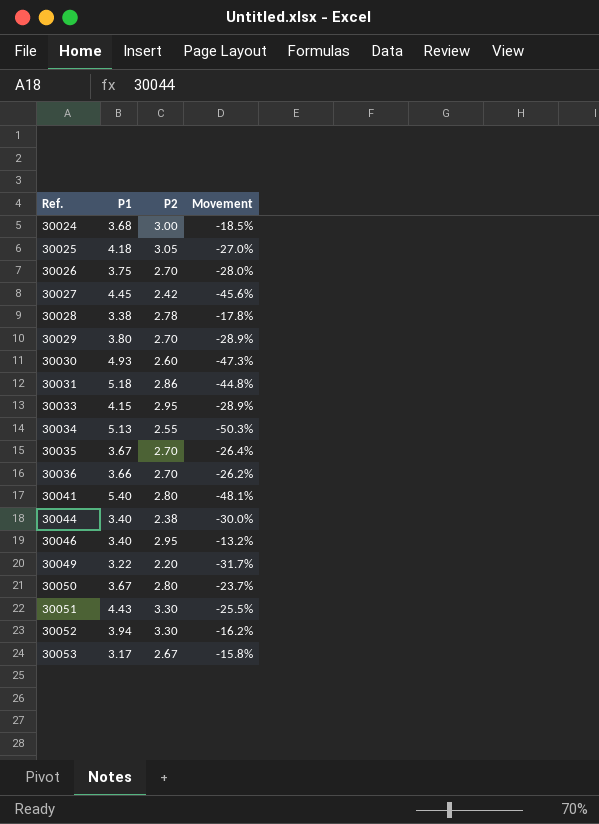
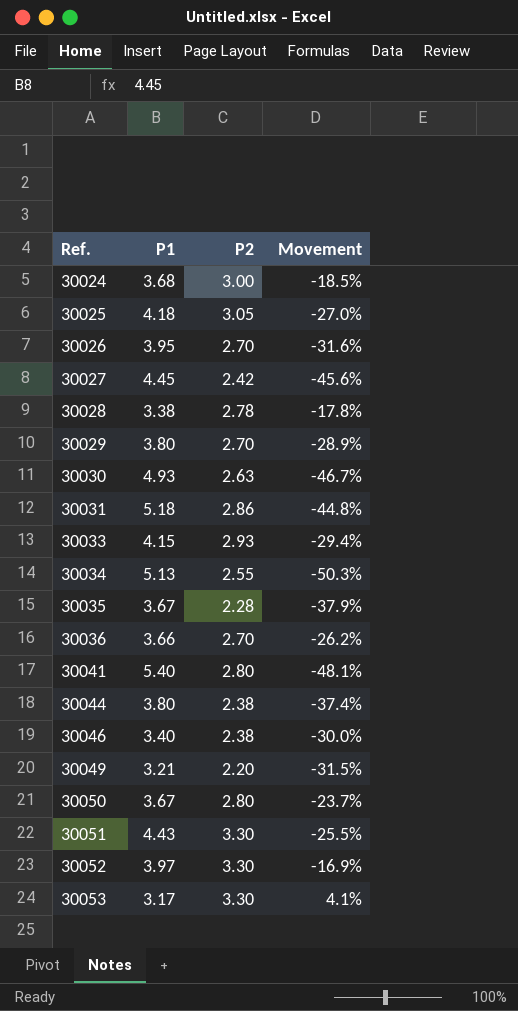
30026 | P1: 3.75 -> 3.95
30026 | Movement: -28.0% -> -31.6%
30030 | P2: 2.60 -> 2.63
30030 | Movement: -47.3% -> -46.7%
30033 | P2: 2.95 -> 2.93
30033 | Movement: -28.9% -> -29.4%
30035 | P2: 2.70 -> 2.28
30035 | Movement: -26.4% -> -37.9%
30044 | P1: 3.40 -> 3.80
30044 | Movement: -30.0% -> -37.4%
30046 | P2: 2.95 -> 2.38
30046 | Movement: -13.2% -> -30.0%
30049 | P1: 3.22 -> 3.21
30049 | Movement: -31.7% -> -31.5%
30052 | P1: 3.94 -> 3.97
30052 | Movement: -16.2% -> -16.9%
30053 | P2: 2.67 -> 3.30
30053 | Movement: -15.8% -> 4.1%

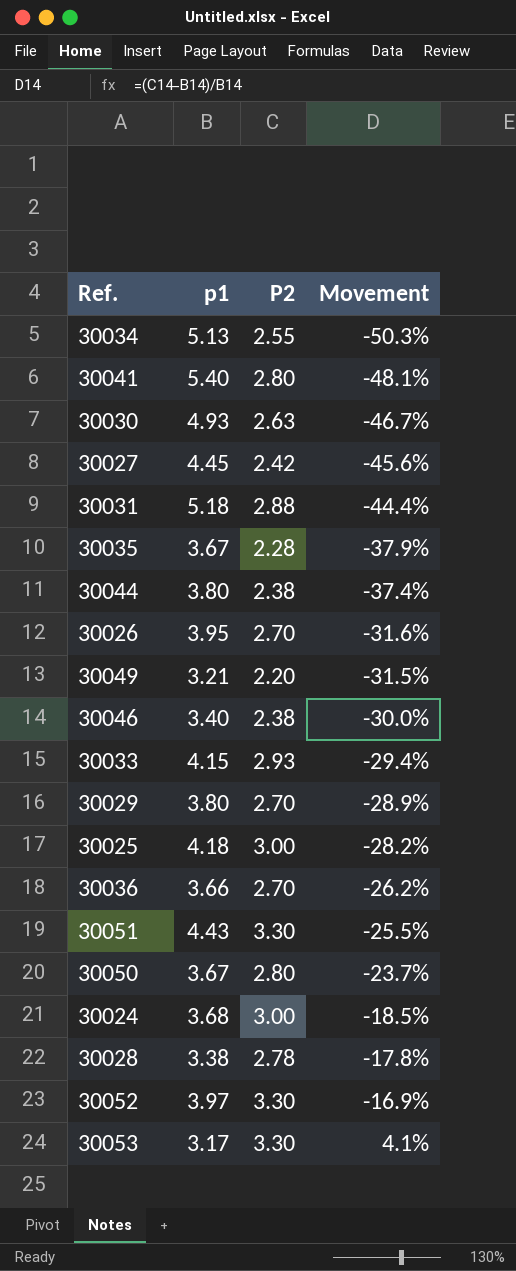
row order: Ref. ascending -> Movement ascending
column name: P1 -> p1
30031 | P2: 2.86 -> 2.88
30031 | Movement: -44.8% -> -44.4%
30025 | P2: 3.05 -> 3.00
30025 | Movement: -27.0% -> -28.2%

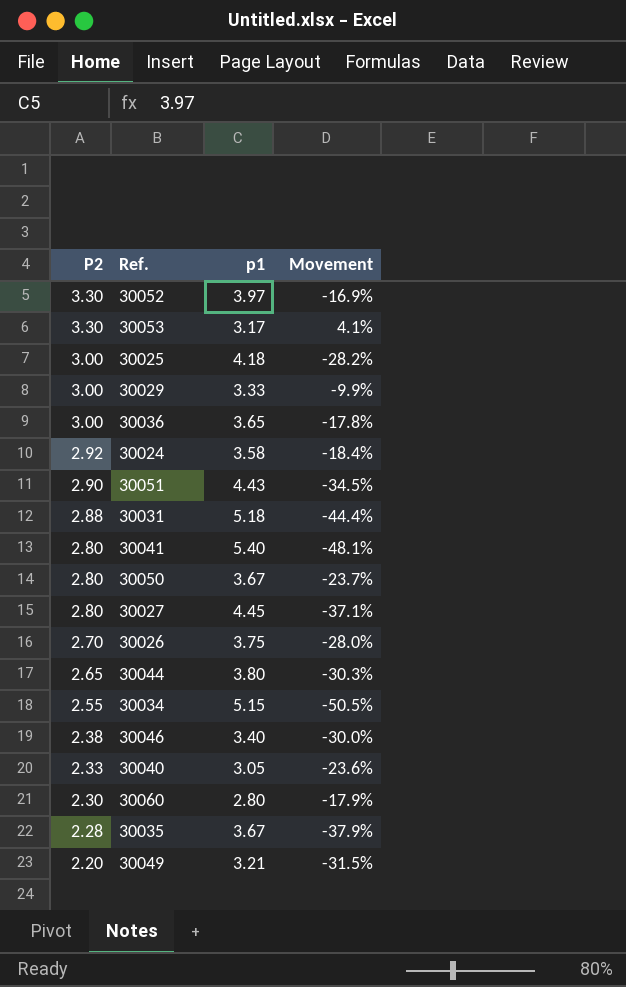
row order: Movement ascending -> P2 descending
column P2 | position: 3 -> 1
row 30030: 4.93 | 2.63 | -46.7% -> none
row 30033: 4.15 | 2.93 | -29.4% -> none
row 30028: 3.38 | 2.78 | -17.8% -> none
30029 | P2: 2.70 -> 3.00
30029 | p1: 3.80 -> 3.33
30029 | Movement: -28.9% -> -9.9%
30036 | P2: 2.70 -> 3.00
30036 | p1: 3.66 -> 3.65
30036 | Movement: -26.2% -> -17.8%
30024 | P2: 3.00 -> 2.92
30024 | p1: 3.68 -> 3.58
30024 | Movement: -18.5% -> -18.4%
30051 | P2: 3.30 -> 2.90
30051 | Movement: -25.5% -> -34.5%
30027 | P2: 2.42 -> 2.80
30027 | Movement: -45.6% -> -37.1%
30026 | p1: 3.95 -> 3.75
30026 | Movement: -31.6% -> -28.0%
30044 | P2: 2.38 -> 2.65
30044 | Movement: -37.4% -> -30.3%
30034 | p1: 5.13 -> 5.15
30034 | Movement: -50.3% -> -50.5%
row 30040: none -> 2.33 | 3.05 | -23.6%
row 30060: none -> 2.30 | 2.80 | -17.9%

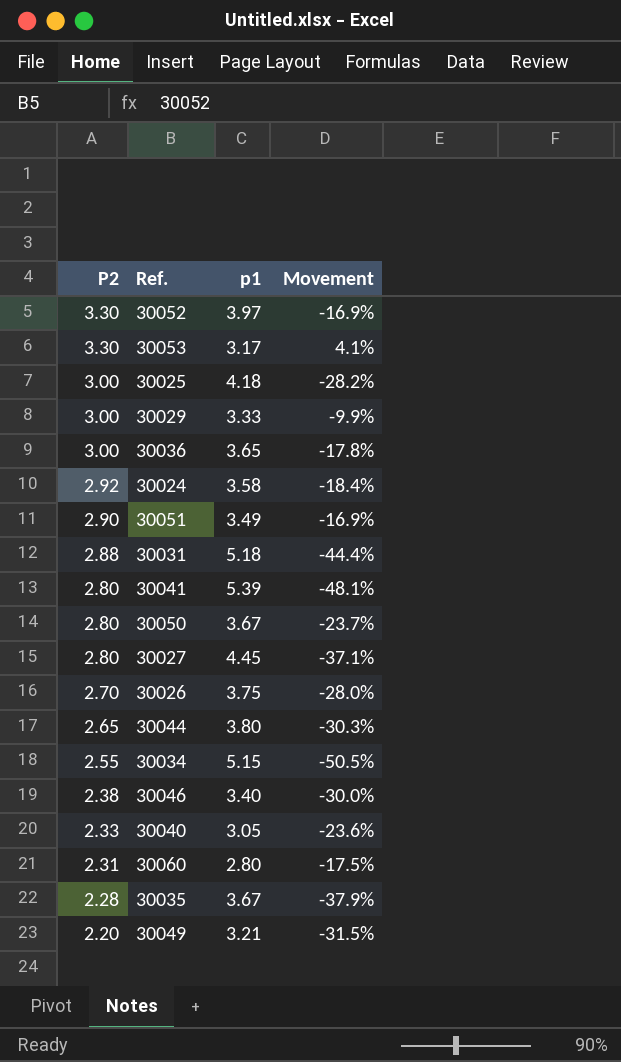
30051 | p1: 4.43 -> 3.49
30051 | Movement: -34.5% -> -16.9%
30041 | p1: 5.40 -> 5.39
30060 | P2: 2.30 -> 2.31
30060 | Movement: -17.9% -> -17.5%

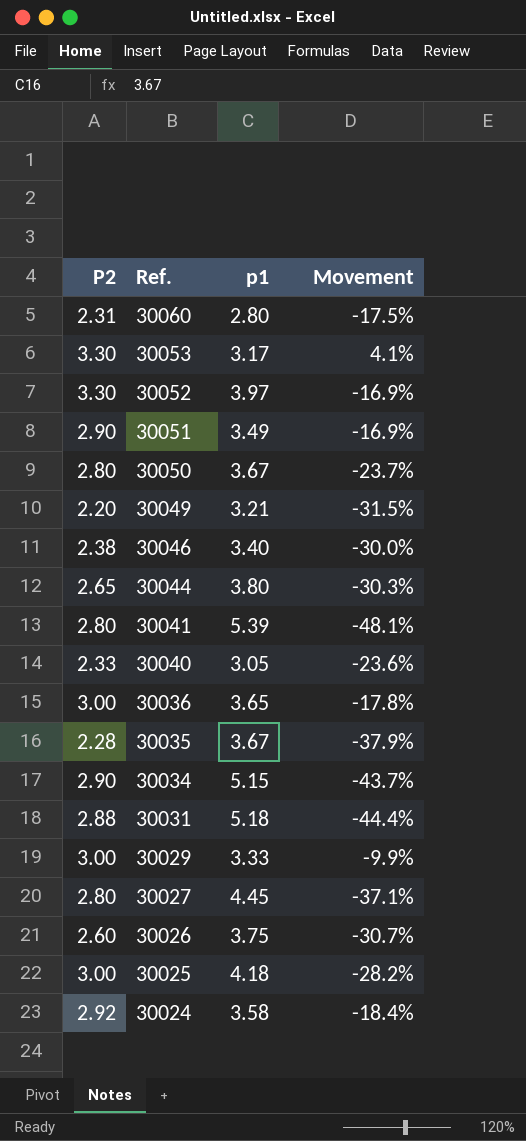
row order: P2 descending -> Ref. descending
30034 | P2: 2.55 -> 2.90
30034 | Movement: -50.5% -> -43.7%
30026 | P2: 2.70 -> 2.60
30026 | Movement: -28.0% -> -30.7%

